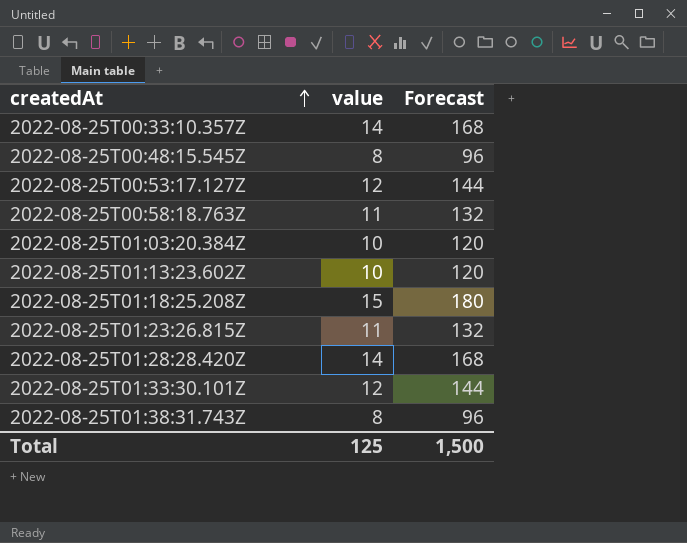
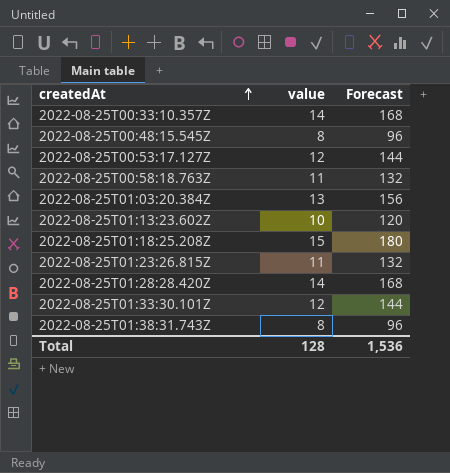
2022-08-25T01:03:20.384Z | value: 10 -> 13
2022-08-25T01:03:20.384Z | Forecast: 120 -> 156
Total | value: 125 -> 128
Total | Forecast: 1,500 -> 1,536

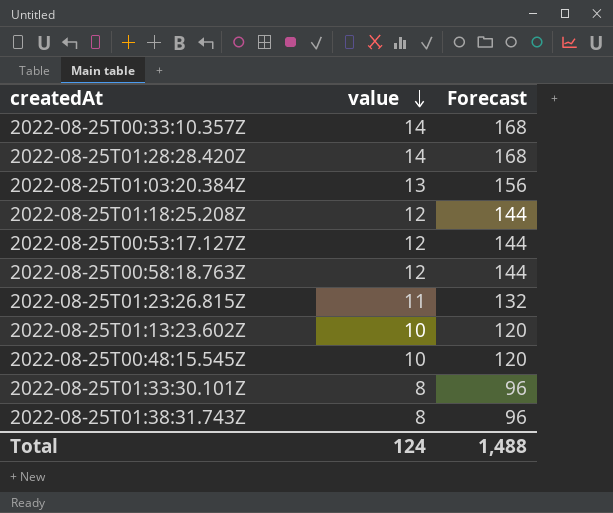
row order: createdAt ascending -> value descending
2022-08-25T01:18:25.208Z | value: 15 -> 12
2022-08-25T01:18:25.208Z | Forecast: 180 -> 144
2022-08-25T00:58:18.763Z | value: 11 -> 12
2022-08-25T00:58:18.763Z | Forecast: 132 -> 144
2022-08-25T00:48:15.545Z | value: 8 -> 10
2022-08-25T00:48:15.545Z | Forecast: 96 -> 120
2022-08-25T01:33:30.101Z | value: 12 -> 8
2022-08-25T01:33:30.101Z | Forecast: 144 -> 96
Total | value: 128 -> 124
Total | Forecast: 1,536 -> 1,488

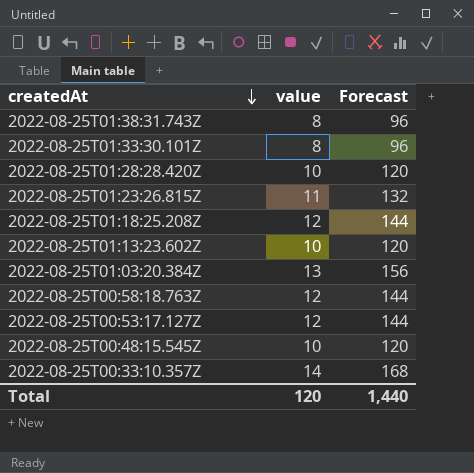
row order: value descending -> createdAt descending
2022-08-25T01:28:28.420Z | value: 14 -> 10
2022-08-25T01:28:28.420Z | Forecast: 168 -> 120
Total | value: 124 -> 120
Total | Forecast: 1,488 -> 1,440

